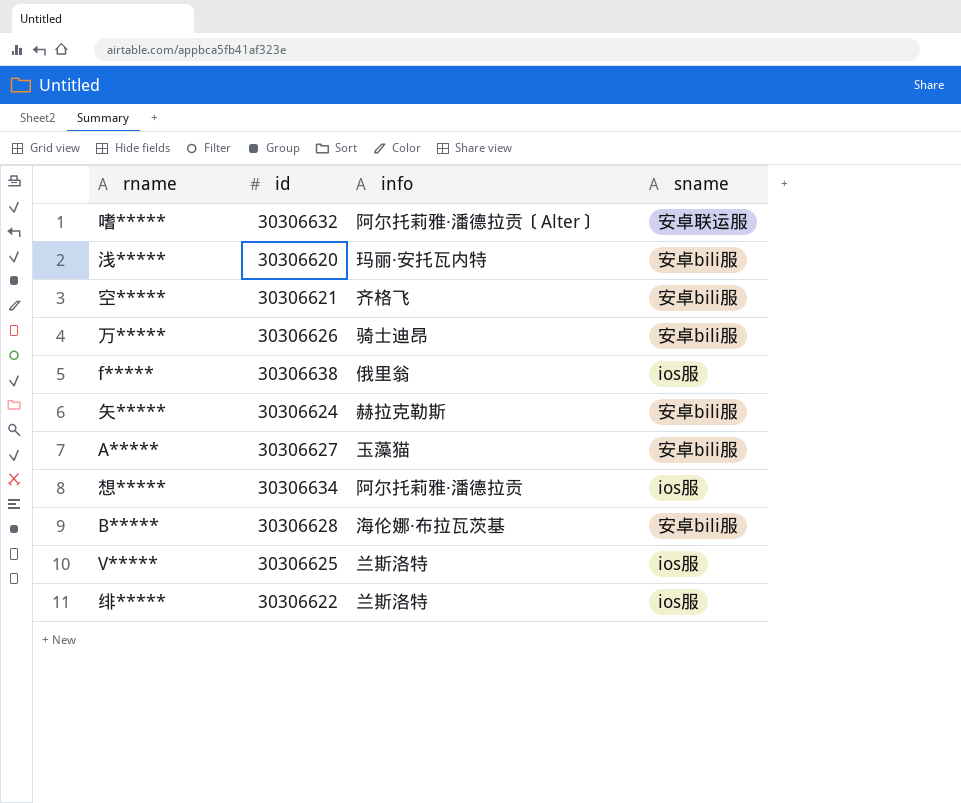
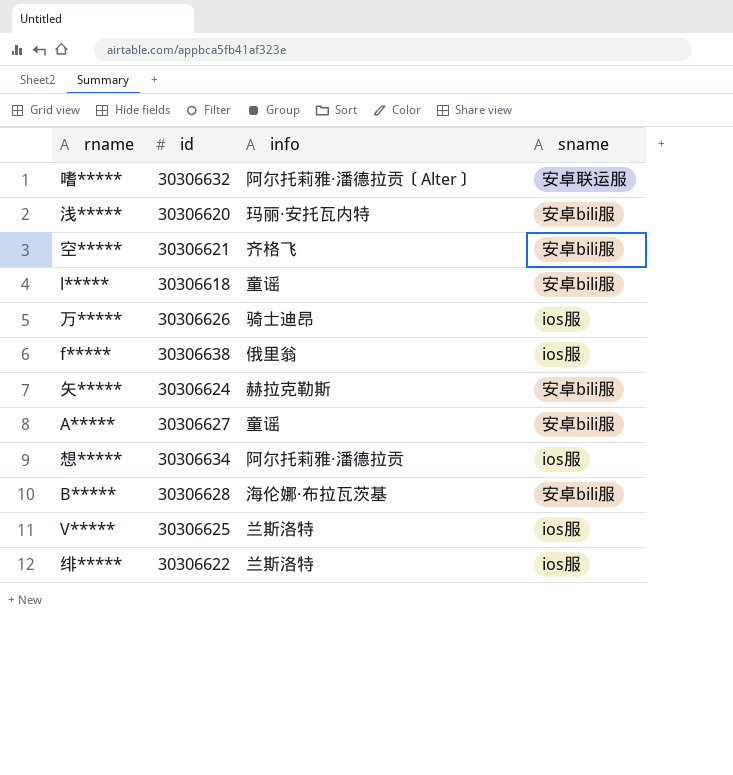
row l*****: none -> 30306618 | 童谣 | 安卓bili服
万***** | sname: 安卓bili服 -> ios服
A***** | info: 玉藻猫 -> 童谣

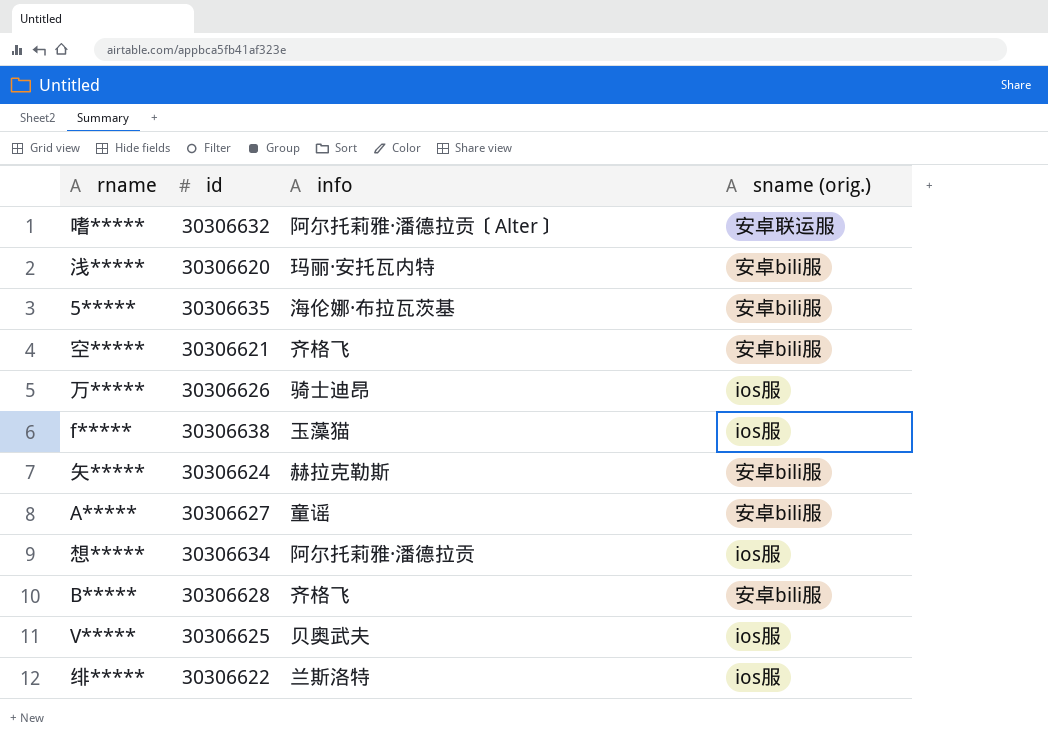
column name: sname -> sname (orig.)
row l*****: 30306618 | 童谣 | 安卓bili服 -> none
row 5*****: none -> 30306635 | 海伦娜·布拉瓦茨基 | 安卓bili服
f***** | info: 俄里翁 -> 玉藻猫
B***** | info: 海伦娜·布拉瓦茨基 -> 齐格飞
V***** | info: 兰斯洛特 -> 贝奥武夫

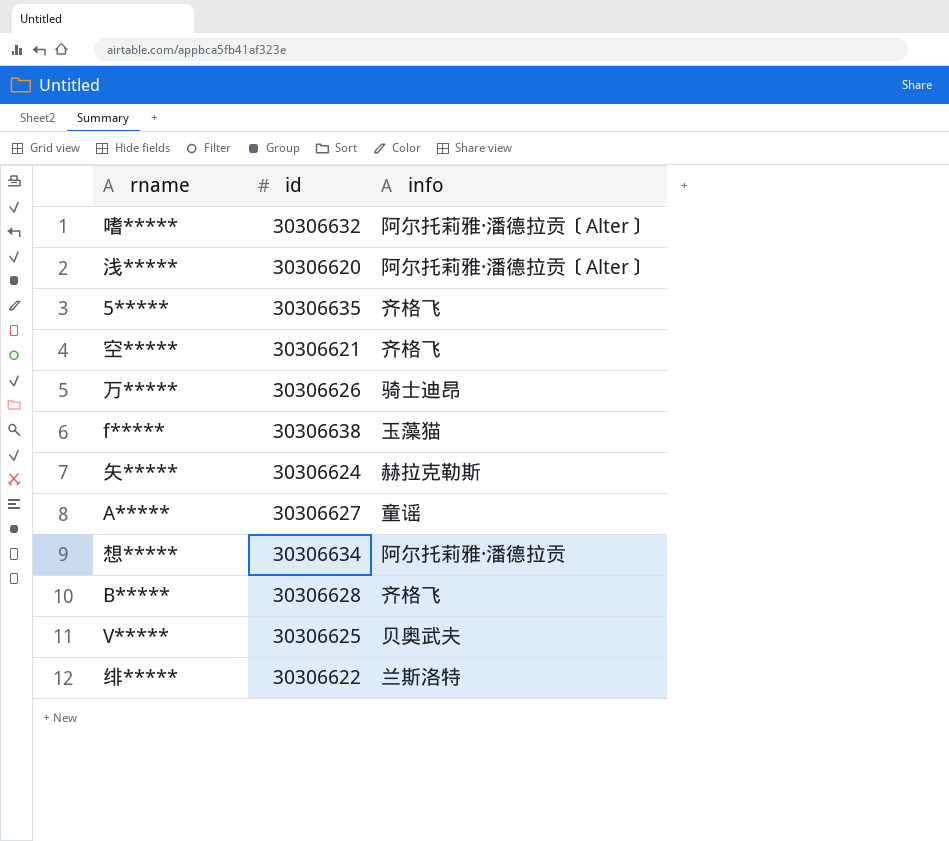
column sname (orig.) | position: 4 -> none
浅***** | info: 玛丽·安托瓦内特 -> 阿尔托莉雅·潘德拉贡〔Alter〕
5***** | info: 海伦娜·布拉瓦茨基 -> 齐格飞

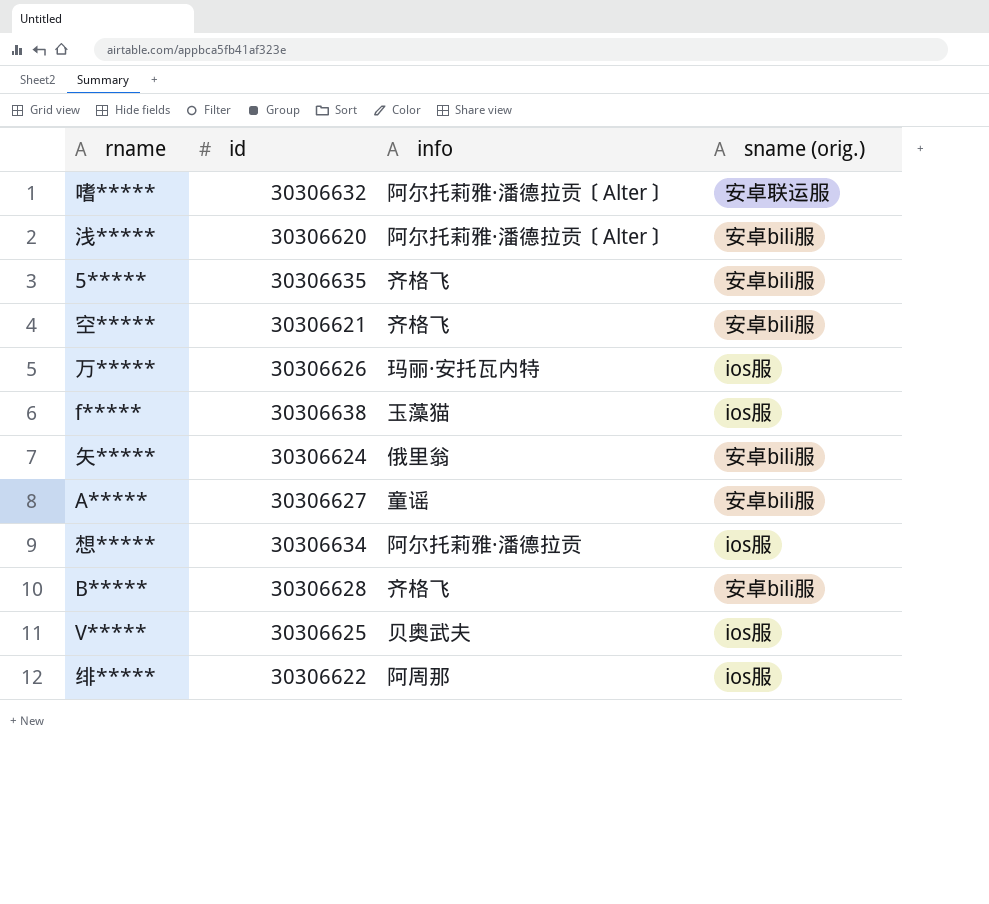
column sname (orig.) | position: none -> 4
万***** | info: 骑士迪昂 -> 玛丽·安托瓦内特
矢***** | info: 赫拉克勒斯 -> 俄里翁
绯***** | info: 兰斯洛特 -> 阿周那

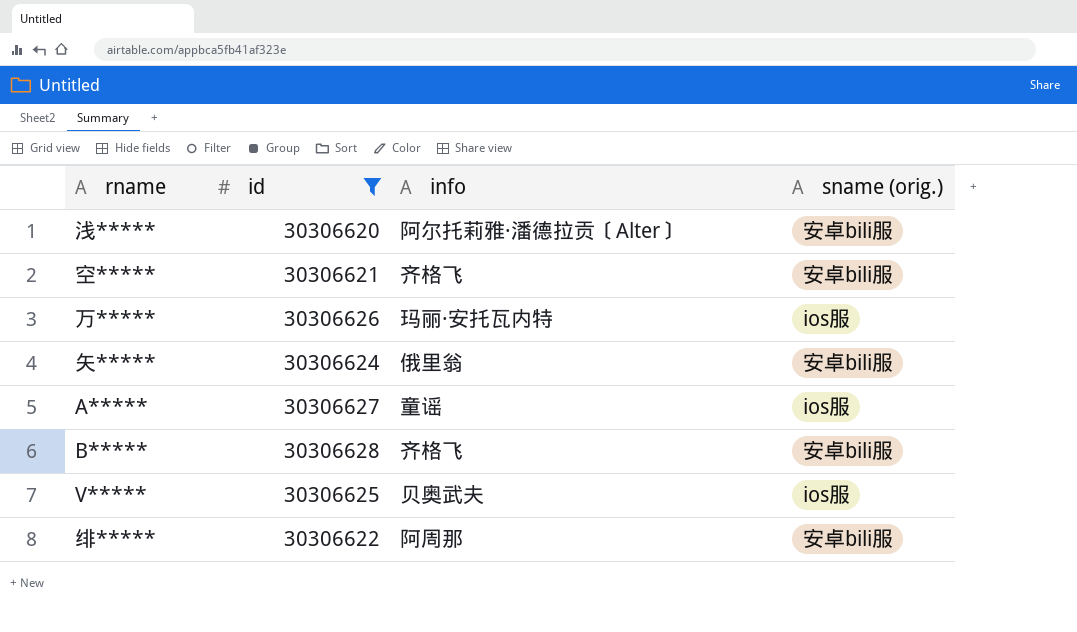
filter: none -> id <= 30306628
A***** | sname (orig.): 安卓bili服 -> ios服
绯***** | sname (orig.): ios服 -> 安卓bili服

